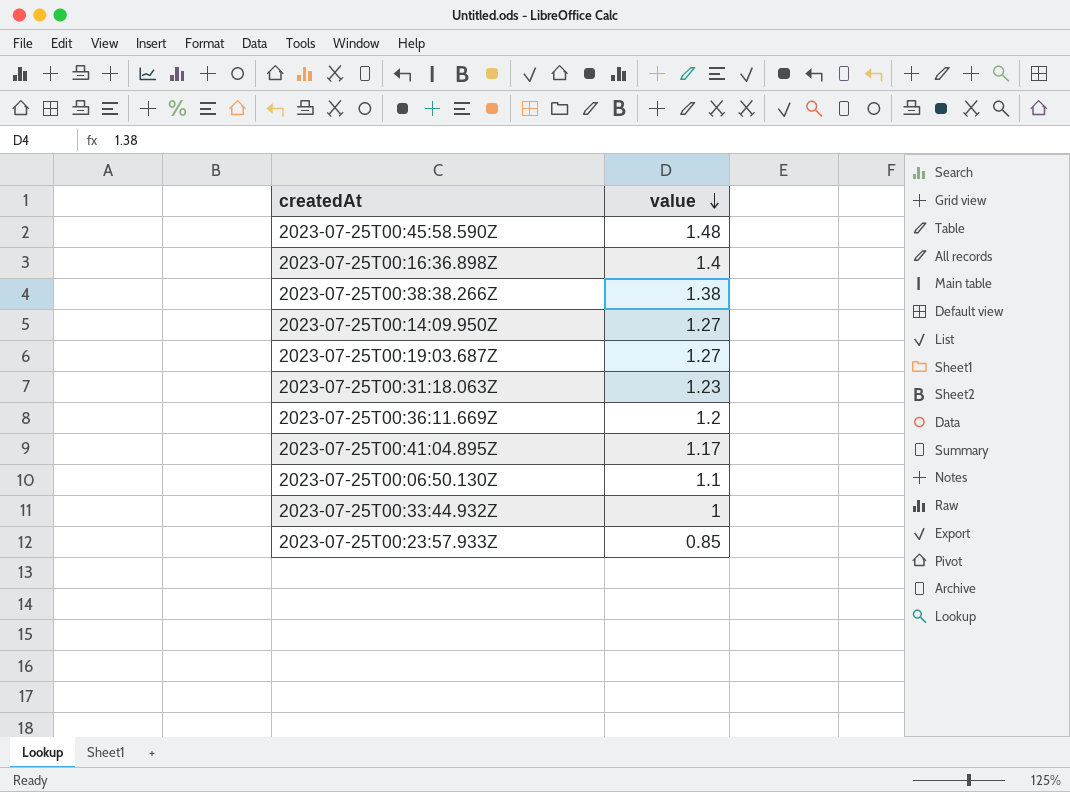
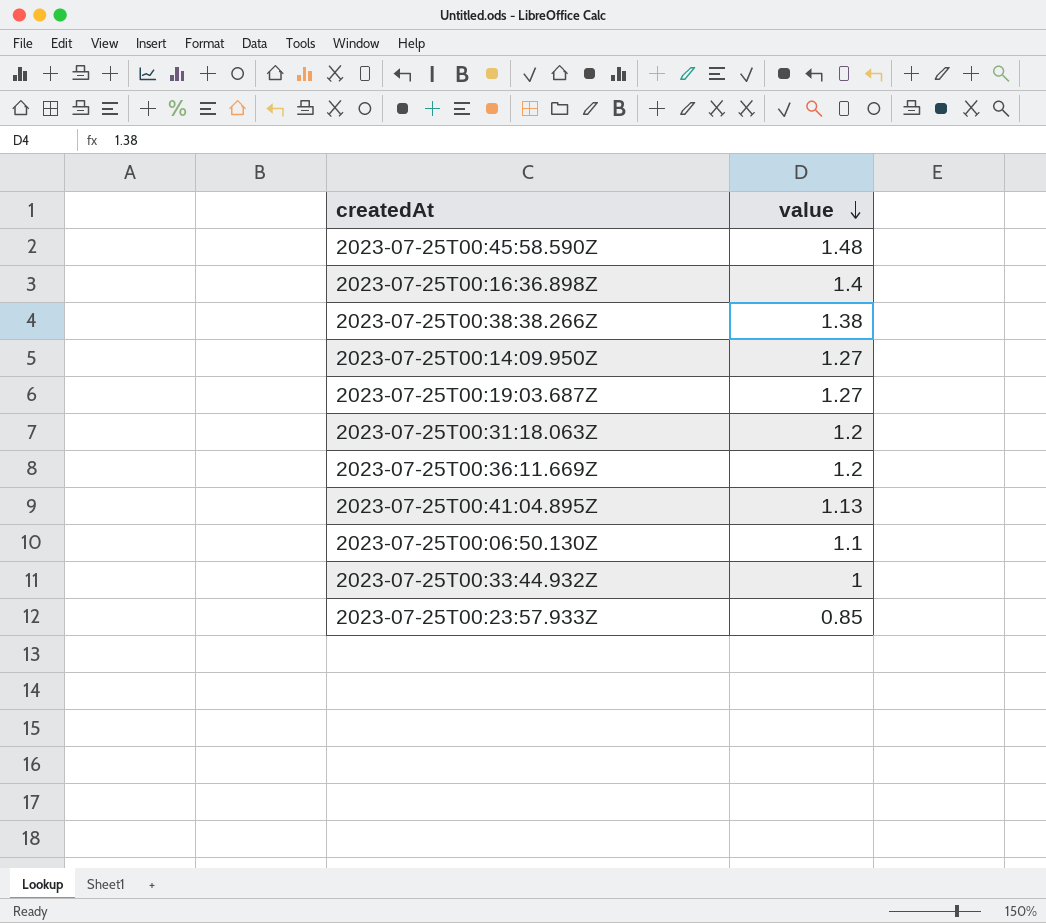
2023-07-25T00:31:18.063Z | value: 1.23 -> 1.2
2023-07-25T00:41:04.895Z | value: 1.17 -> 1.13

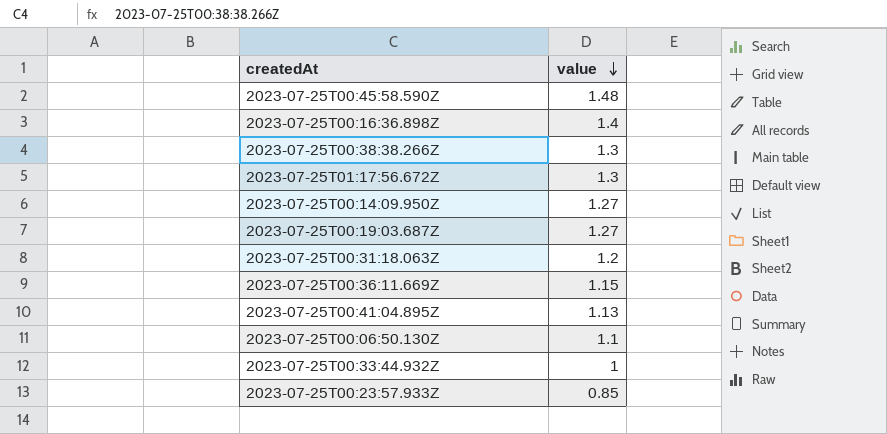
2023-07-25T00:38:38.266Z | value: 1.38 -> 1.3
row 2023-07-25T01:17:56.672Z: none -> 1.3
2023-07-25T00:36:11.669Z | value: 1.2 -> 1.15

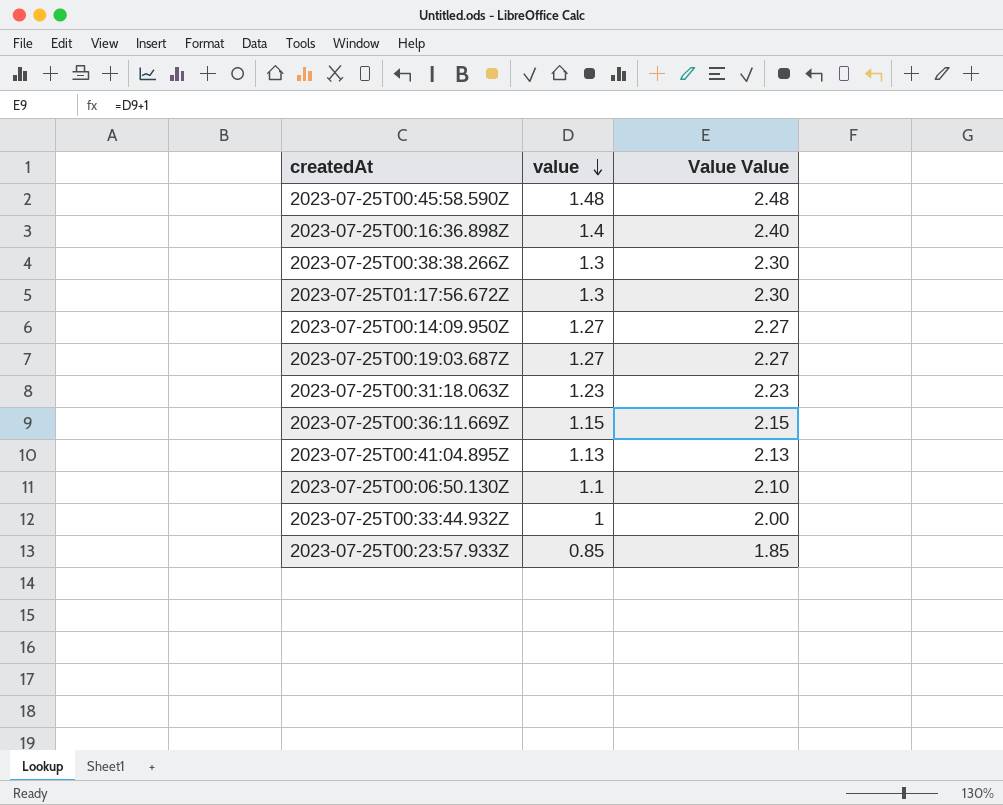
column Value Value | formula: none -> [value] + 1
2023-07-25T00:31:18.063Z | value: 1.2 -> 1.23

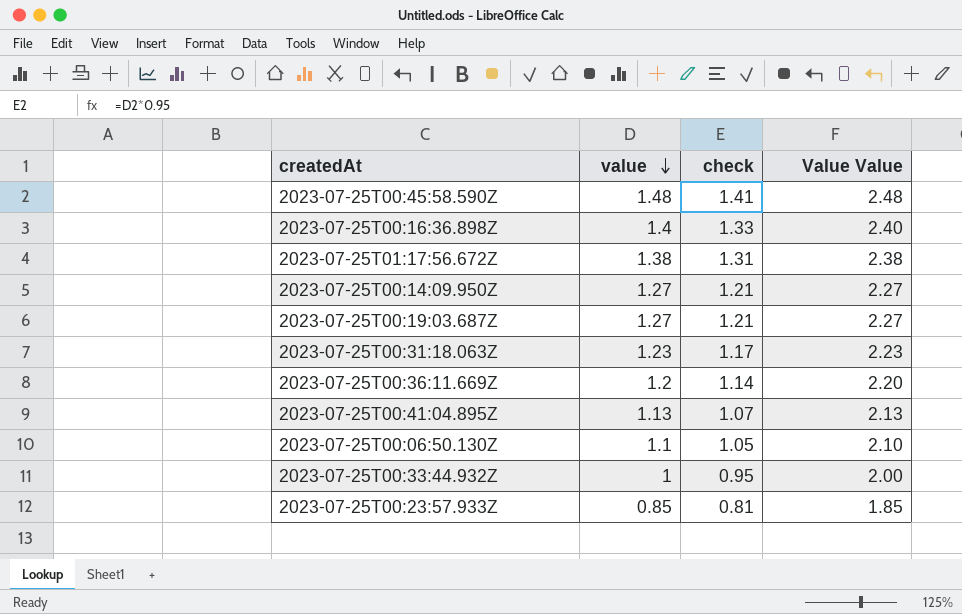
column check | formula: none -> [value] * 0.95
row 2023-07-25T00:38:38.266Z: 1.3 | 2.30 -> none
2023-07-25T01:17:56.672Z | value: 1.3 -> 1.38
2023-07-25T01:17:56.672Z | Value Value: 2.30 -> 2.38
2023-07-25T00:36:11.669Z | value: 1.15 -> 1.2
2023-07-25T00:36:11.669Z | Value Value: 2.15 -> 2.20

